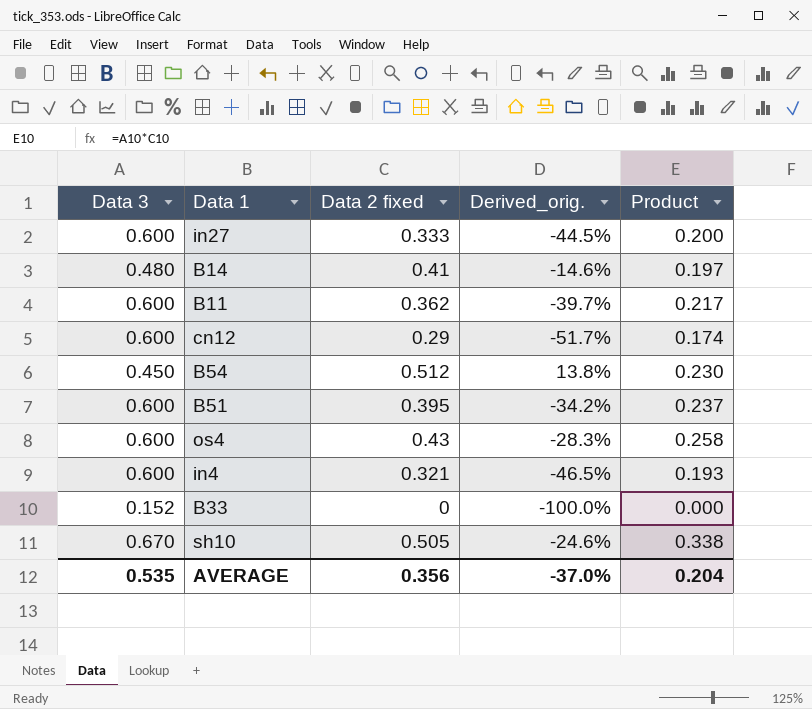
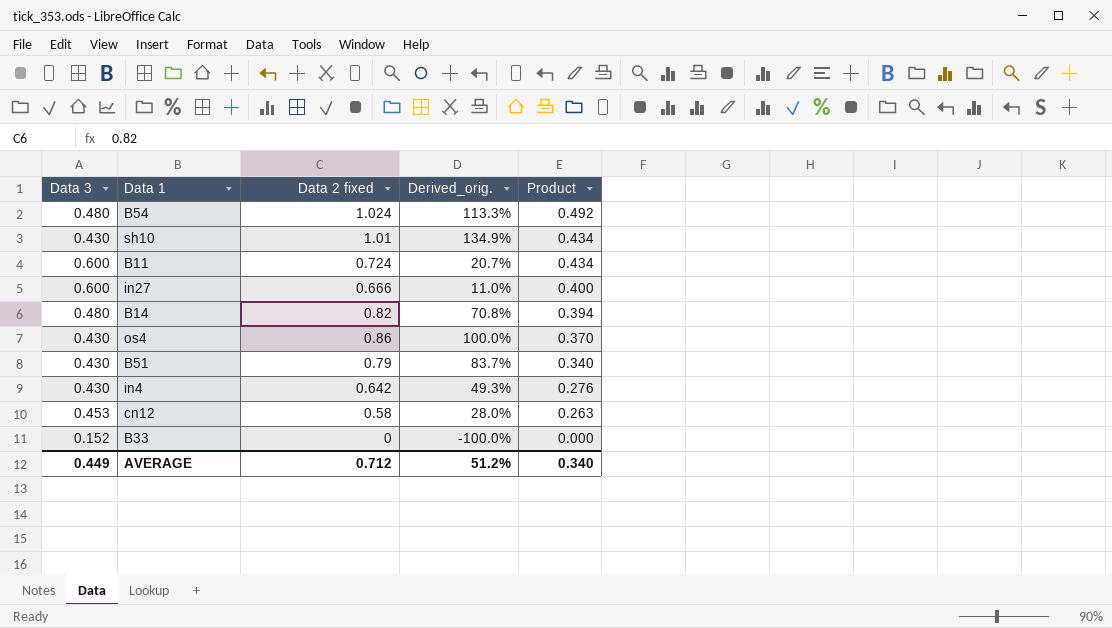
row order: none -> Product descending
B54 | Data 3: 0.450 -> 0.480
B54 | Data 2 fixed: 0.512 -> 1.024
B54 | Derived_orig.: 13.8% -> 113.3%
B54 | Product: 0.230 -> 0.492
sh10 | Data 3: 0.670 -> 0.430
sh10 | Data 2 fixed: 0.505 -> 1.01
sh10 | Derived_orig.: -24.6% -> 134.9%
sh10 | Product: 0.338 -> 0.434
B11 | Data 2 fixed: 0.362 -> 0.724
B11 | Derived_orig.: -39.7% -> 20.7%
B11 | Product: 0.217 -> 0.434
in27 | Data 2 fixed: 0.333 -> 0.666
in27 | Derived_orig.: -44.5% -> 11.0%
in27 | Product: 0.200 -> 0.400
B14 | Data 2 fixed: 0.41 -> 0.82
B14 | Derived_orig.: -14.6% -> 70.8%
B14 | Product: 0.197 -> 0.394
os4 | Data 3: 0.600 -> 0.430
os4 | Data 2 fixed: 0.43 -> 0.86
os4 | Derived_orig.: -28.3% -> 100.0%
os4 | Product: 0.258 -> 0.370
B51 | Data 3: 0.600 -> 0.430
B51 | Data 2 fixed: 0.395 -> 0.79
B51 | Derived_orig.: -34.2% -> 83.7%
B51 | Product: 0.237 -> 0.340
in4 | Data 3: 0.600 -> 0.430
in4 | Data 2 fixed: 0.321 -> 0.642
in4 | Derived_orig.: -46.5% -> 49.3%
in4 | Product: 0.193 -> 0.276
cn12 | Data 3: 0.600 -> 0.453
cn12 | Data 2 fixed: 0.29 -> 0.58
cn12 | Derived_orig.: -51.7% -> 28.0%
cn12 | Product: 0.174 -> 0.263
AVERAGE | Data 3: 0.535 -> 0.449
AVERAGE | Data 2 fixed: 0.356 -> 0.712
AVERAGE | Derived_orig.: -37.0% -> 51.2%
AVERAGE | Product: 0.204 -> 0.340

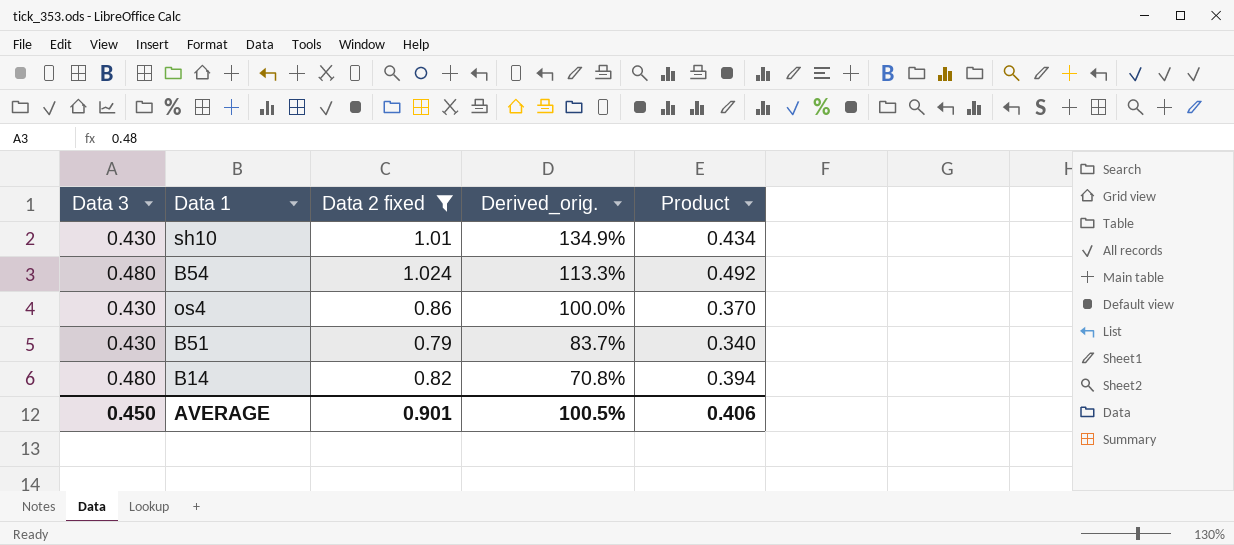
filter: none -> Data 2 fixed >= 0.79
row order: Product descending -> Derived_orig. descending
AVERAGE | Data 3: 0.449 -> 0.450
AVERAGE | Data 2 fixed: 0.712 -> 0.901
AVERAGE | Derived_orig.: 51.2% -> 100.5%
AVERAGE | Product: 0.340 -> 0.406

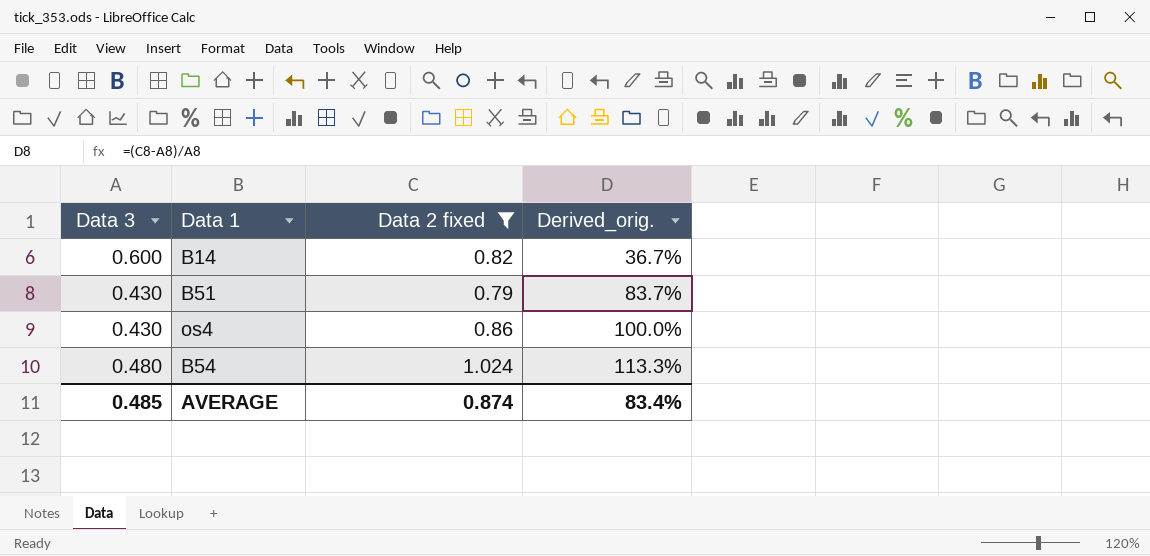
row order: Derived_orig. descending -> Derived_orig. ascending
column Product | formula: [Data 3] * [Data 2 fixed] -> none
row sh10: 0.430 | 1.01 | 134.9% | 0.434 -> none
B14 | Data 3: 0.480 -> 0.600
B14 | Derived_orig.: 70.8% -> 36.7%
AVERAGE | Data 3: 0.450 -> 0.485
AVERAGE | Data 2 fixed: 0.901 -> 0.874
AVERAGE | Derived_orig.: 100.5% -> 83.4%

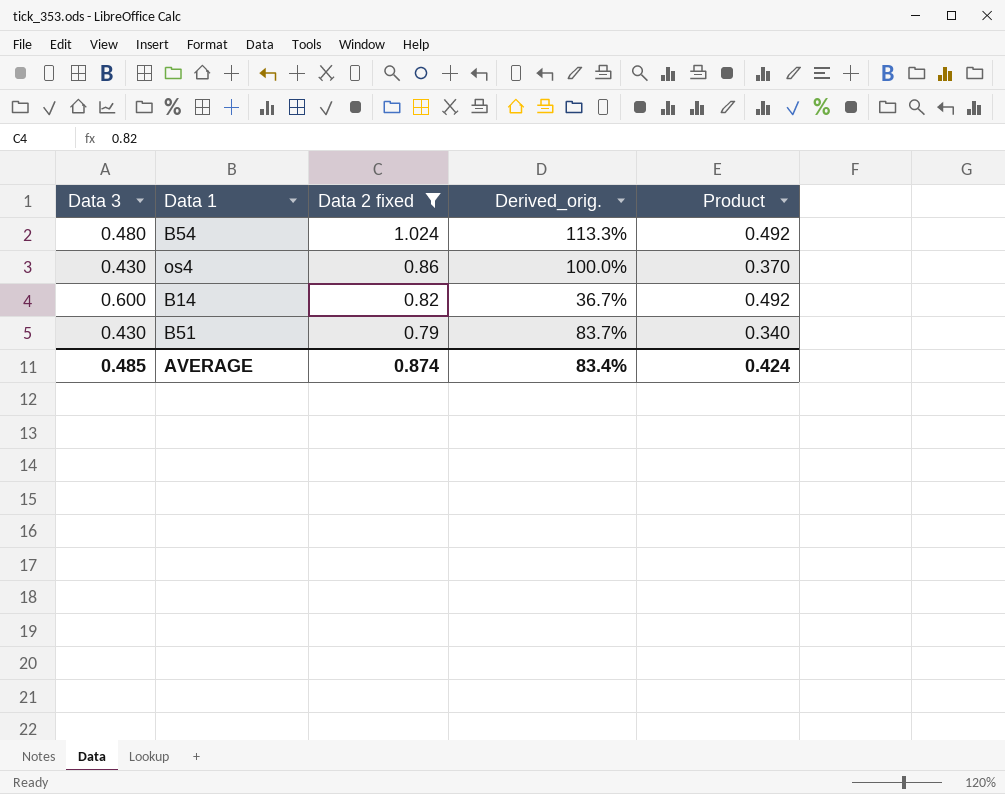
row order: Derived_orig. ascending -> Data 2 fixed descending
column Product | formula: none -> [Data 3] * [Data 2 fixed]

